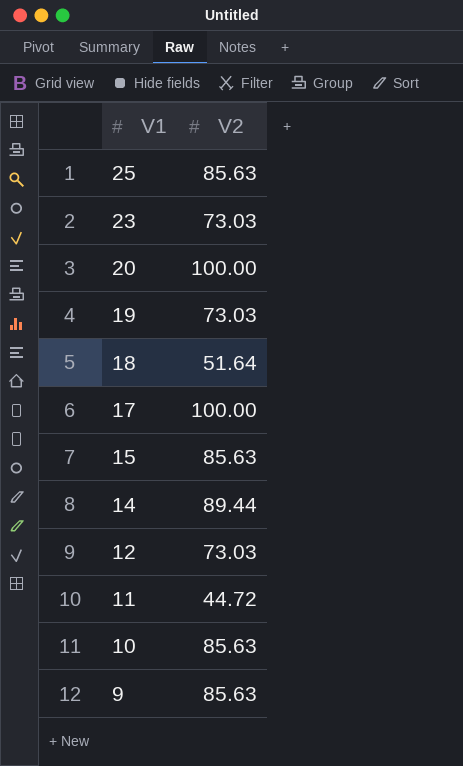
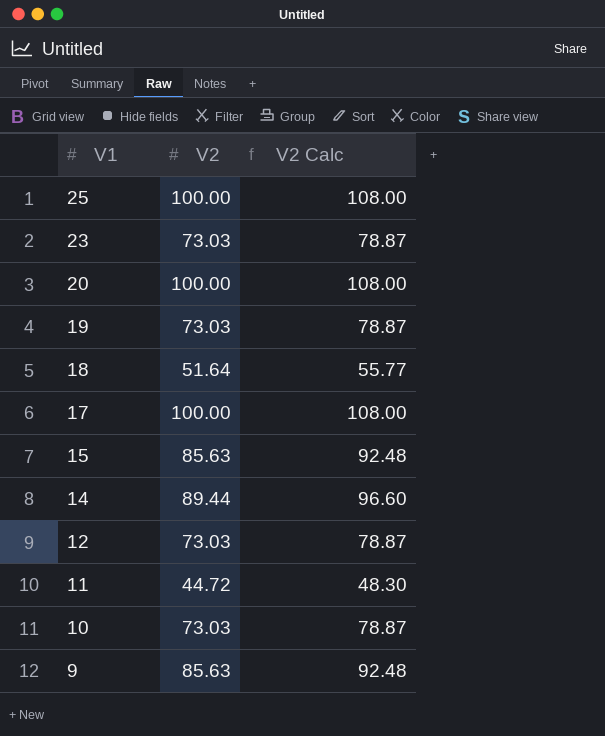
column V2 Calc | formula: none -> [V2] * 1.08
25 | V2: 85.63 -> 100.00
10 | V2: 85.63 -> 73.03

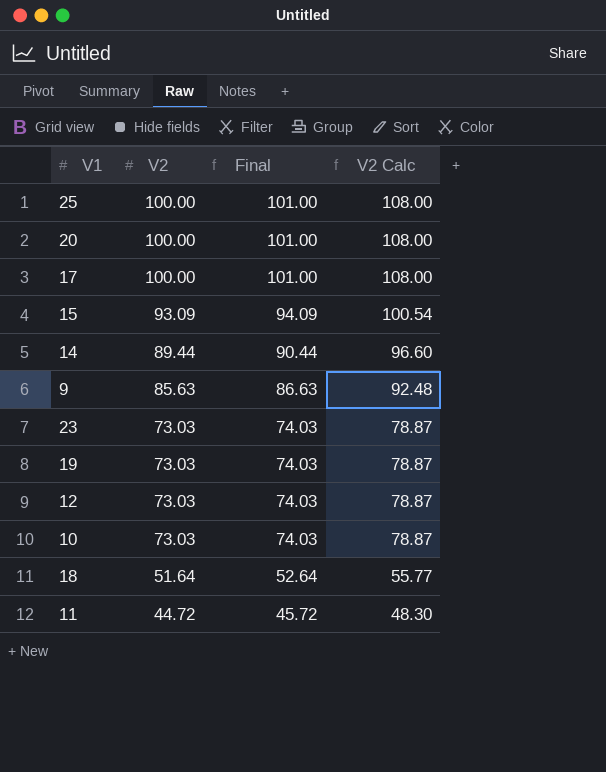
row order: V1 descending -> V2 descending
column Final | formula: none -> [V2] + 1
15 | V2: 85.63 -> 93.09
15 | V2 Calc: 92.48 -> 100.54

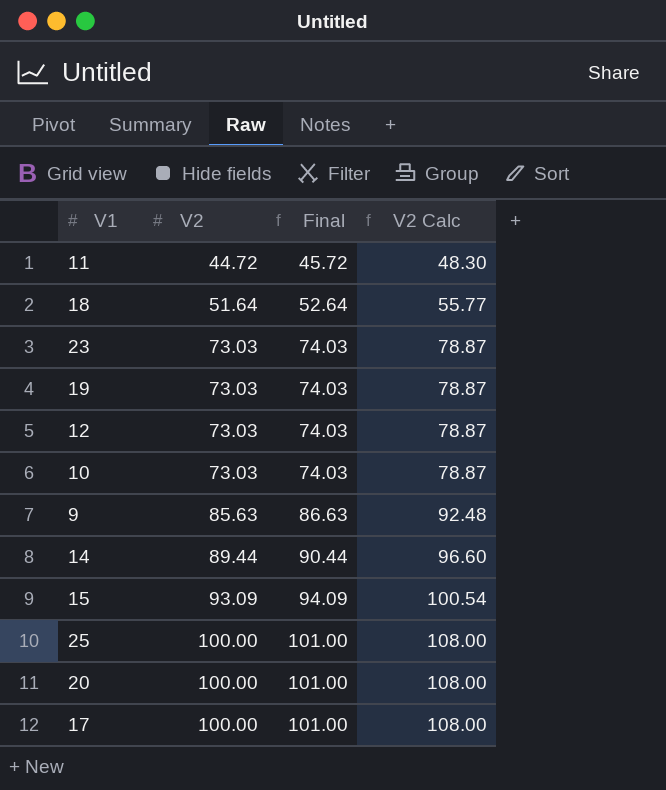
row order: V2 descending -> V2 ascending

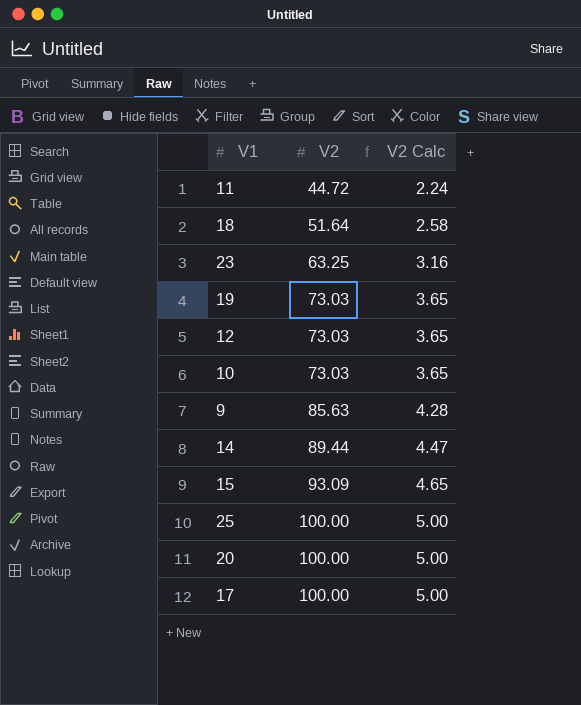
column Final | formula: [V2] + 1 -> none
column V2 Calc | formula: [V2] * 1.08 -> [V2] * 0.05
23 | V2: 73.03 -> 63.25

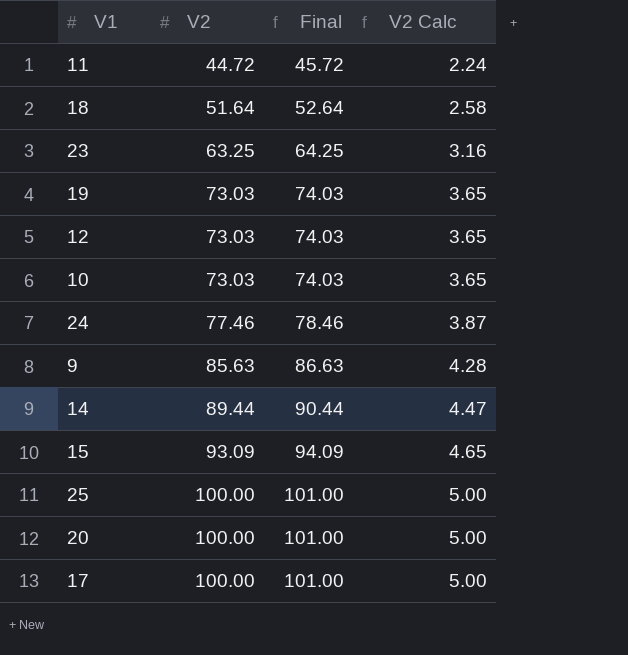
column Final | formula: none -> [V2] + 1
row 24: none -> 77.46 | 78.46 | 3.87

